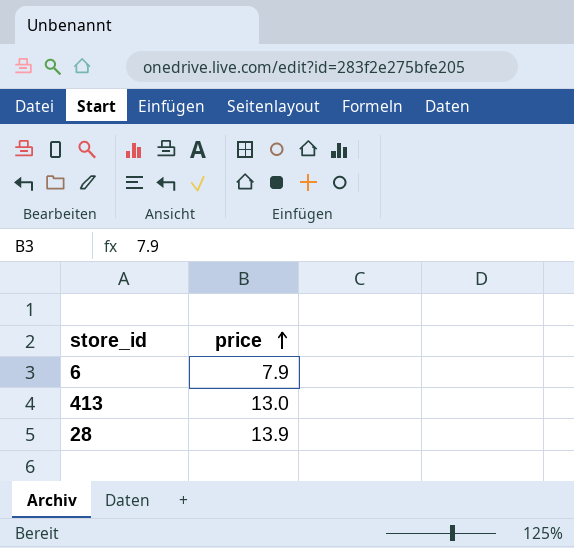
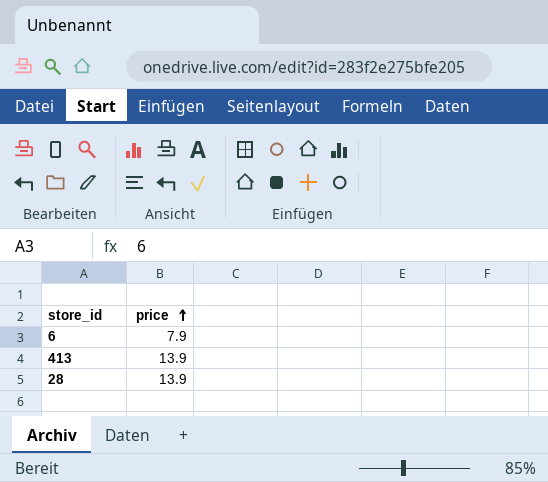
413 | price: 13.0 -> 13.9

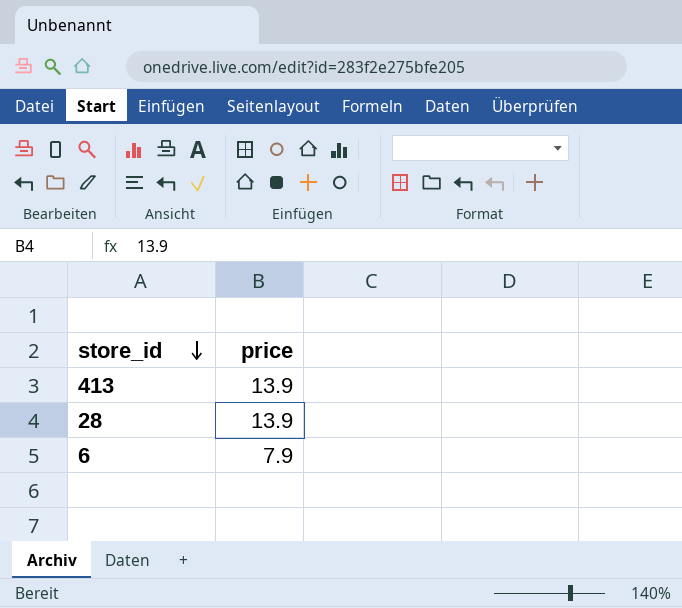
row order: price ascending -> store_id descending

